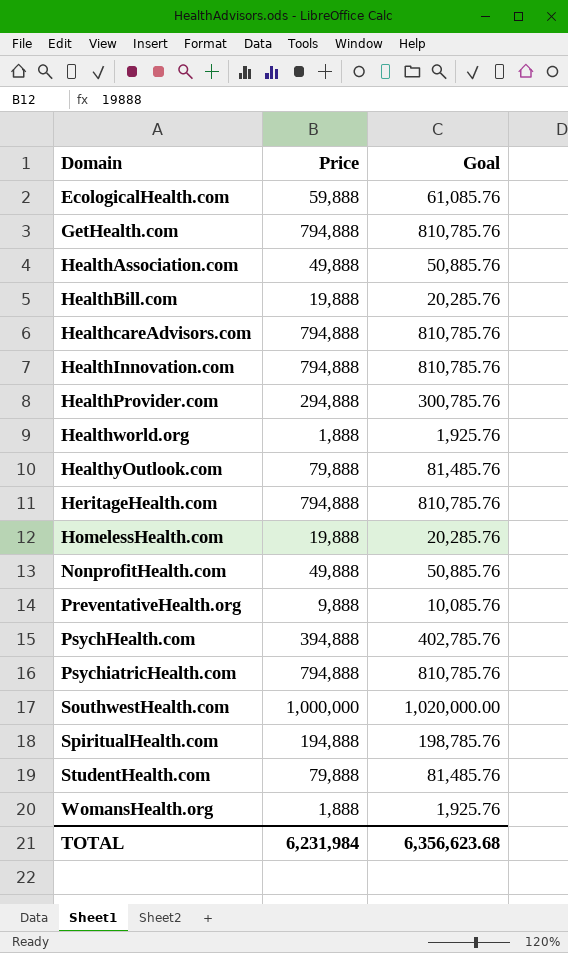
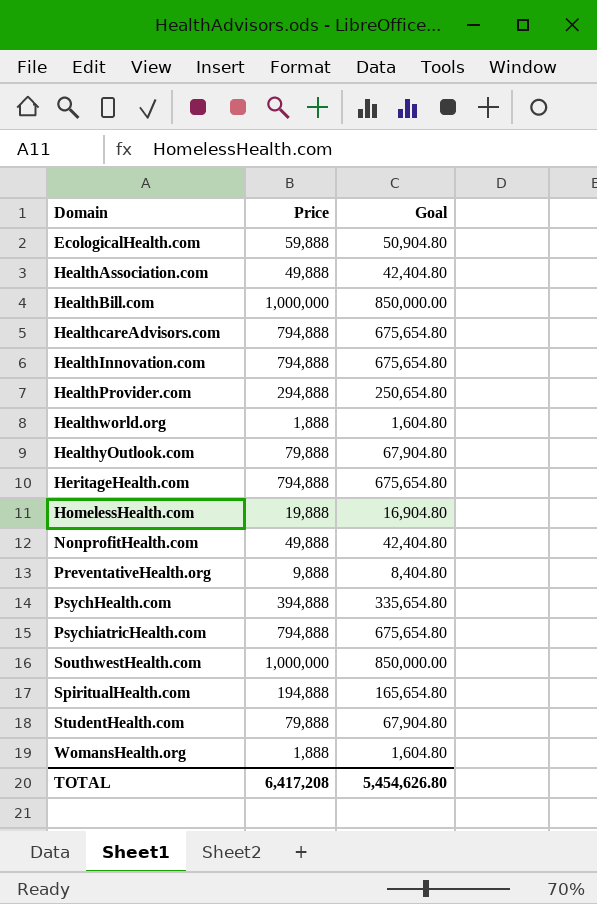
column Goal | formula: [Price] * 1.02 -> [Price] * 0.85
row GetHealth.com: 794,888 | 810,785.76 -> none
HealthBill.com | Price: 19,888 -> 1,000,000
TOTAL | Price: 6,231,984 -> 6,417,208
TOTAL | Goal: 6,356,623.68 -> 5,454,626.80

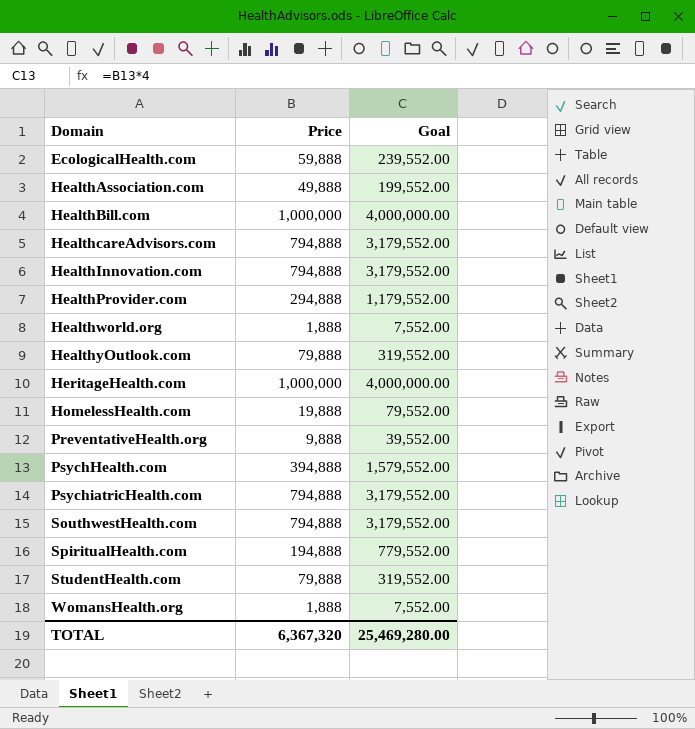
column Goal | formula: [Price] * 0.85 -> [Price] * 4
row NonprofitHealth.com: 49,888 | 42,404.80 -> none
HeritageHealth.com | Price: 794,888 -> 1,000,000
SouthwestHealth.com | Price: 1,000,000 -> 794,888
TOTAL | Price: 6,417,208 -> 6,367,320
TOTAL | Goal: 5,454,626.80 -> 25,469,280.00

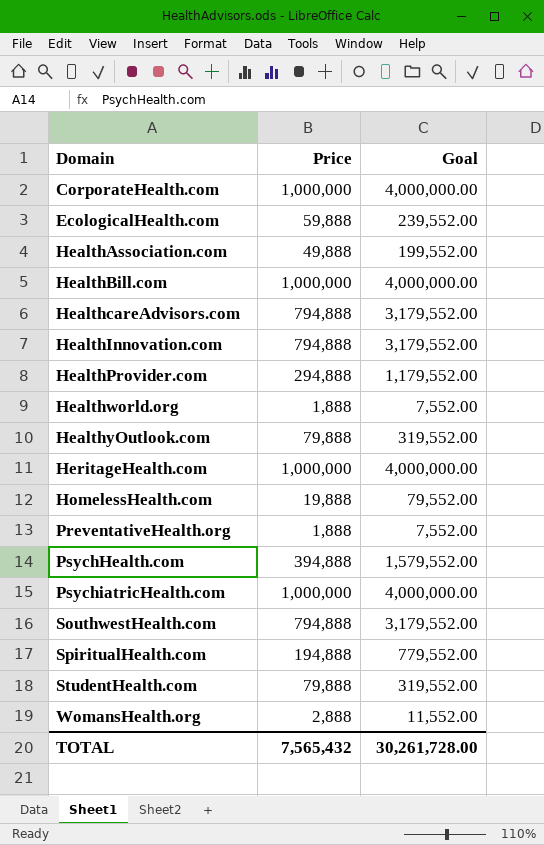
row CorporateHealth.com: none -> 1,000,000 | 4,000,000.00
PreventativeHealth.org | Price: 9,888 -> 1,888
PreventativeHealth.org | Goal: 39,552.00 -> 7,552.00
PsychiatricHealth.com | Price: 794,888 -> 1,000,000
PsychiatricHealth.com | Goal: 3,179,552.00 -> 4,000,000.00
WomansHealth.org | Price: 1,888 -> 2,888
WomansHealth.org | Goal: 7,552.00 -> 11,552.00
TOTAL | Price: 6,367,320 -> 7,565,432
TOTAL | Goal: 25,469,280.00 -> 30,261,728.00

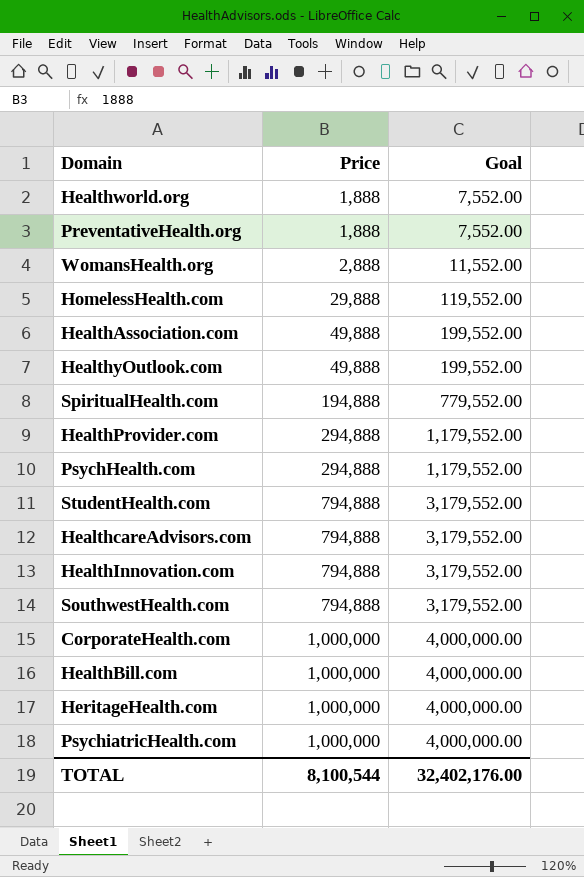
row order: Domain ascending -> Price ascending
row EcologicalHealth.com: 59,888 | 239,552.00 -> none
HomelessHealth.com | Price: 19,888 -> 29,888
HomelessHealth.com | Goal: 79,552.00 -> 119,552.00
HealthyOutlook.com | Price: 79,888 -> 49,888
HealthyOutlook.com | Goal: 319,552.00 -> 199,552.00
PsychHealth.com | Price: 394,888 -> 294,888
PsychHealth.com | Goal: 1,579,552.00 -> 1,179,552.00
StudentHealth.com | Price: 79,888 -> 794,888
StudentHealth.com | Goal: 319,552.00 -> 3,179,552.00
TOTAL | Price: 7,565,432 -> 8,100,544
TOTAL | Goal: 30,261,728.00 -> 32,402,176.00

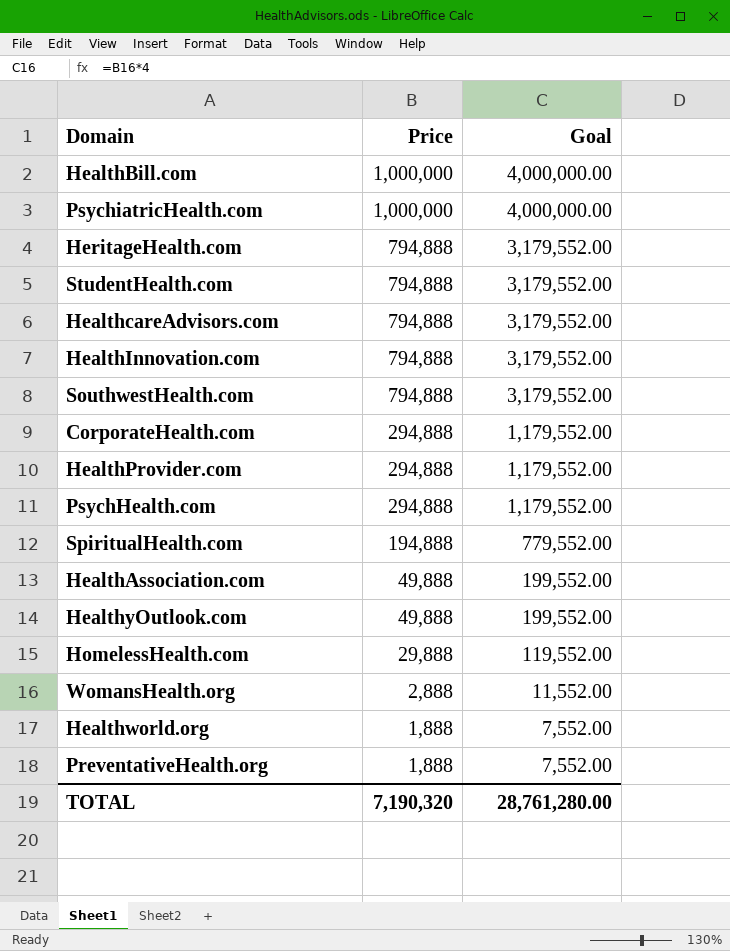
row order: Price ascending -> Price descending
HeritageHealth.com | Price: 1,000,000 -> 794,888
HeritageHealth.com | Goal: 4,000,000.00 -> 3,179,552.00
CorporateHealth.com | Price: 1,000,000 -> 294,888
CorporateHealth.com | Goal: 4,000,000.00 -> 1,179,552.00
TOTAL | Price: 8,100,544 -> 7,190,320
TOTAL | Goal: 32,402,176.00 -> 28,761,280.00

